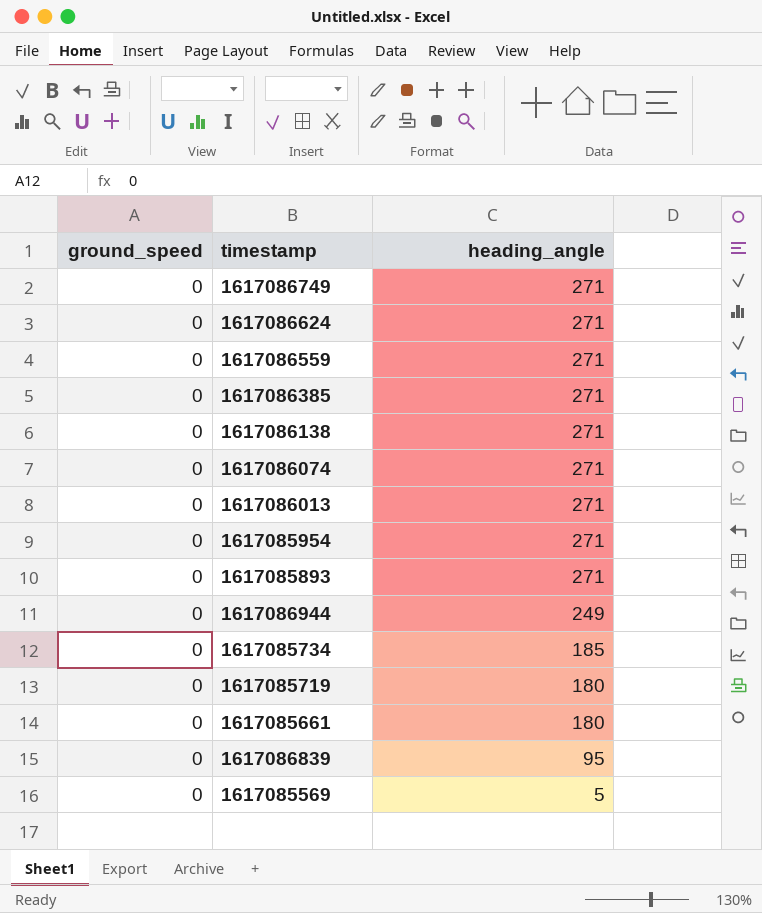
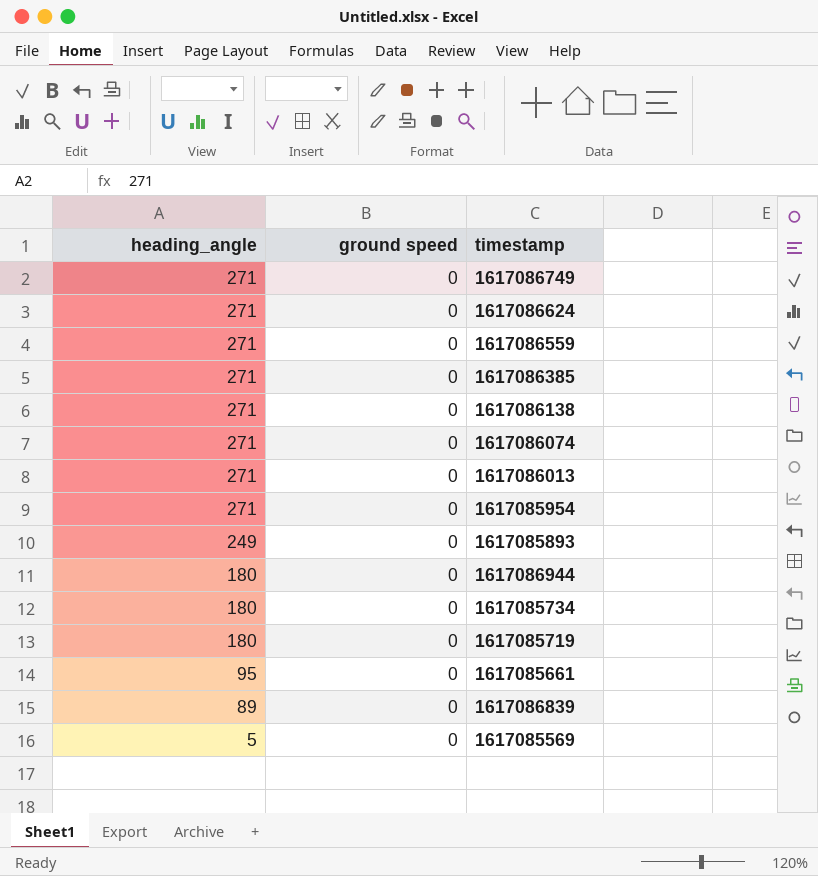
column heading_angle | position: 3 -> 1
column name: ground_speed -> ground speed
1617085893 | heading_angle: 271 -> 249
1617086944 | heading_angle: 249 -> 180
1617085734 | heading_angle: 185 -> 180
1617085661 | heading_angle: 180 -> 95
1617086839 | heading_angle: 95 -> 89

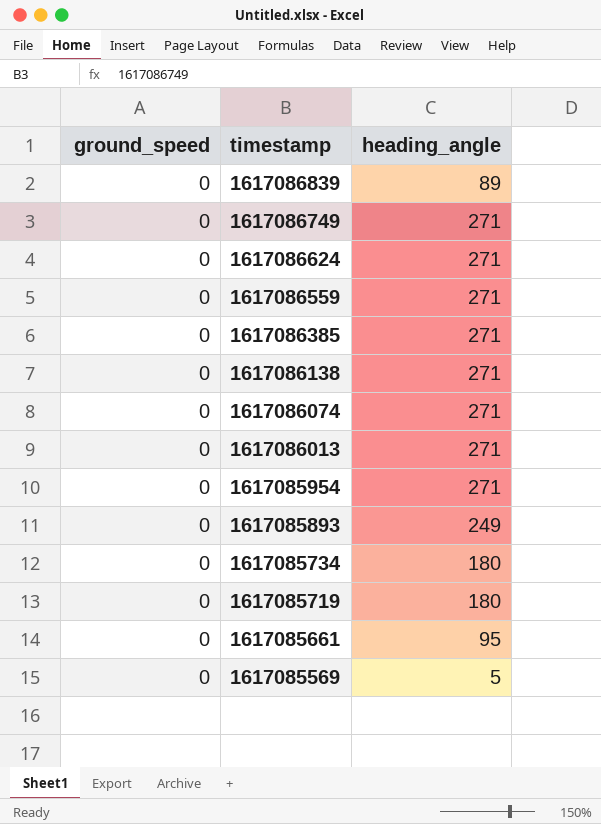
row order: heading_angle descending -> timestamp descending
column name: ground speed -> ground_speed
column heading_angle | position: 1 -> 3
row 1617086944: 180 | 0 -> none

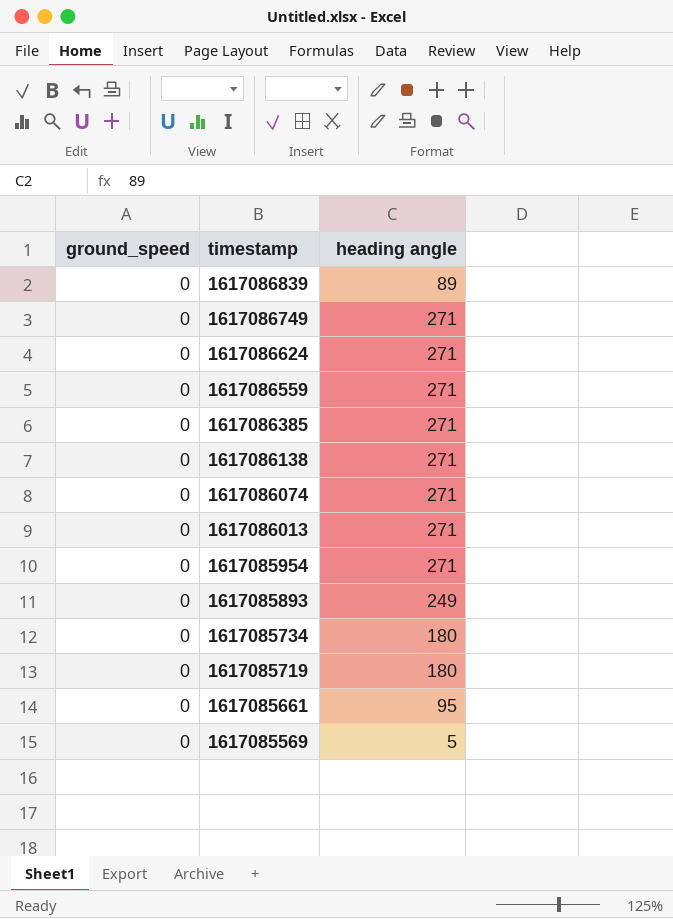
column name: heading_angle -> heading angle

